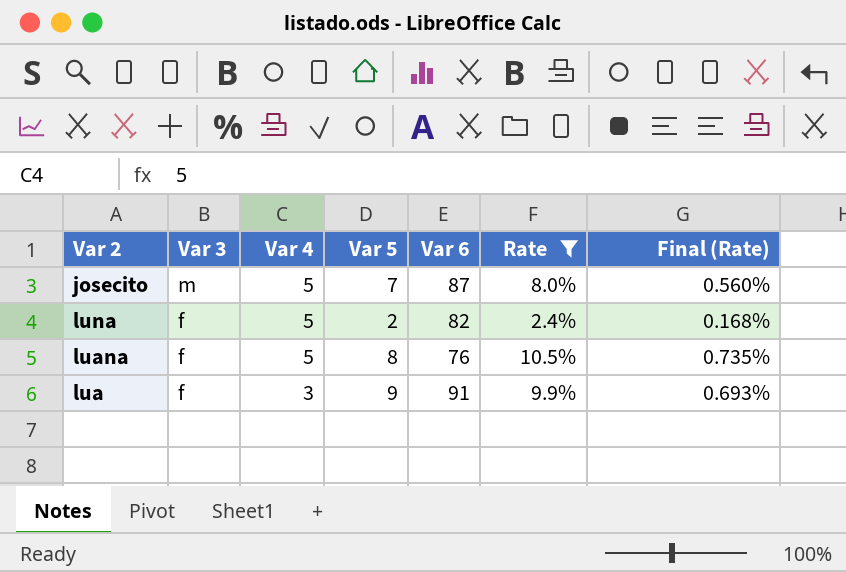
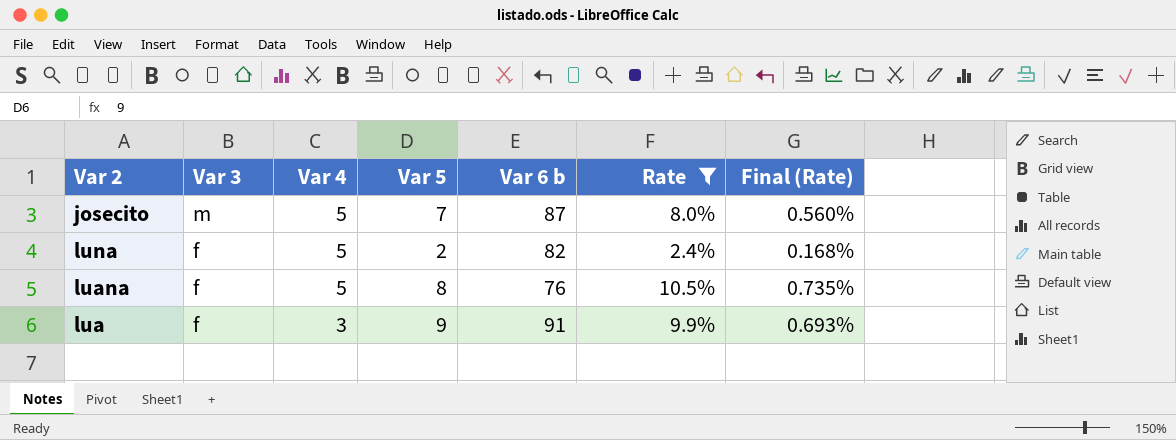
column name: Var 6 -> Var 6 b

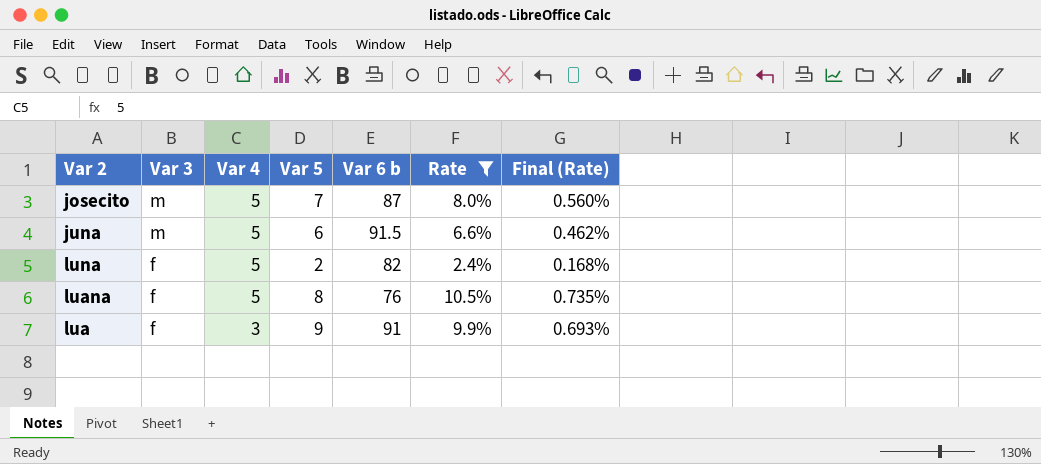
row juna: none -> m | 5 | 6 | 91.5 | 6.6% | 0.462%

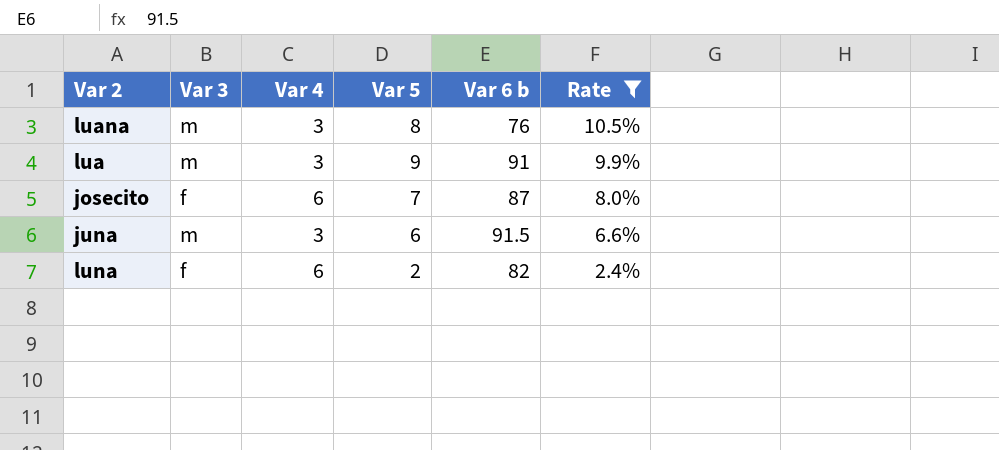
row order: Var 3 descending -> Rate descending
column Final (Rate) | formula: [Rate] * 0.07 -> none
luana | Var 3: f -> m
luana | Var 4: 5 -> 3
lua | Var 3: f -> m
josecito | Var 3: m -> f
josecito | Var 4: 5 -> 6
juna | Var 4: 5 -> 3
luna | Var 4: 5 -> 6

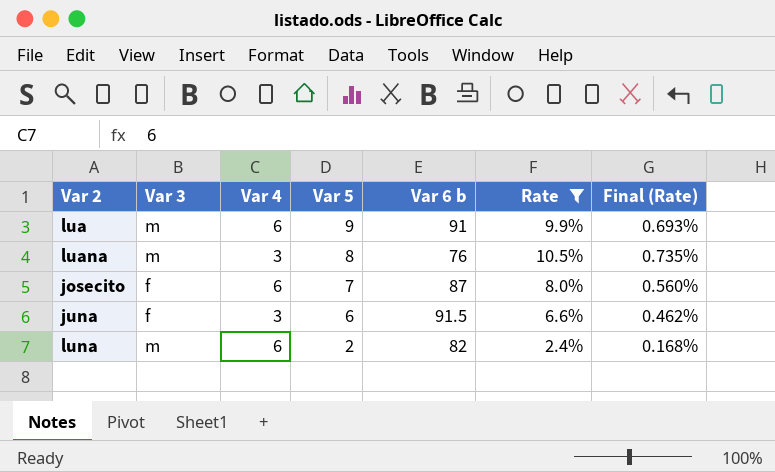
row order: Rate descending -> Var 5 descending
column Final (Rate) | formula: none -> [Rate] * 0.07
lua | Var 4: 3 -> 6
juna | Var 3: m -> f
luna | Var 3: f -> m

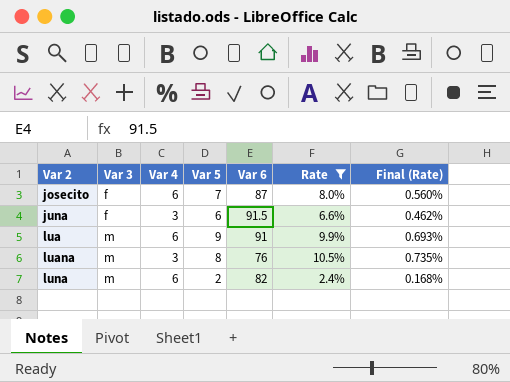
row order: Var 5 descending -> Var 2 ascending
column name: Var 6 b -> Var 6

